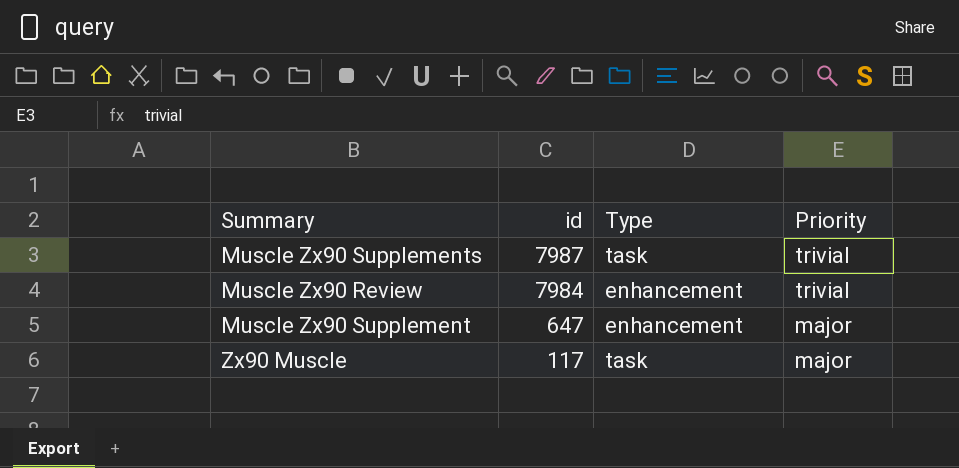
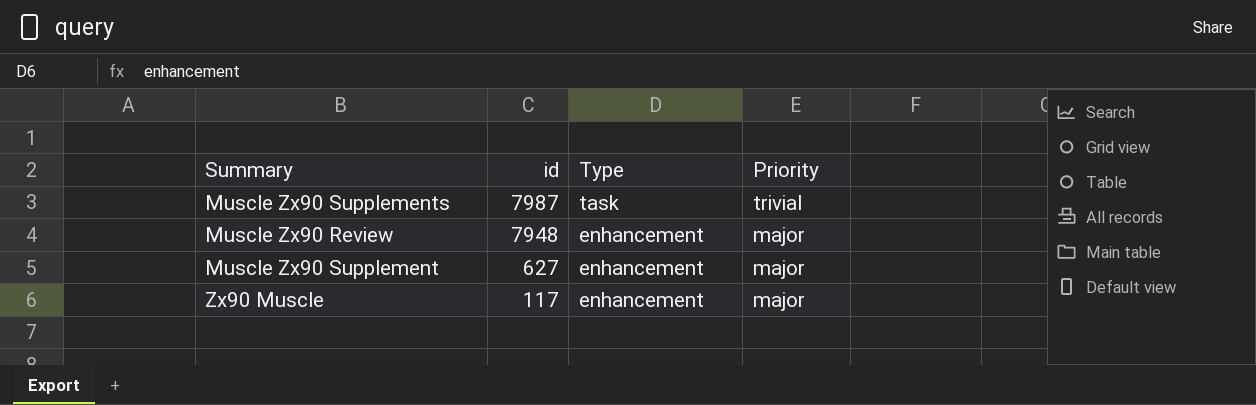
Muscle Zx90 Review | id: 7984 -> 7948
Muscle Zx90 Review | Priority: trivial -> major
Muscle Zx90 Supplement | id: 647 -> 627
Zx90 Muscle | Type: task -> enhancement

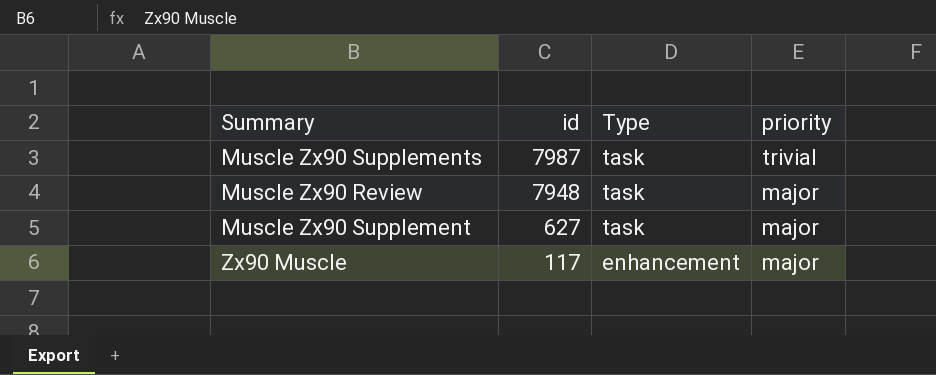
column name: Priority -> priority
Muscle Zx90 Review | Type: enhancement -> task
Muscle Zx90 Supplement | Type: enhancement -> task

